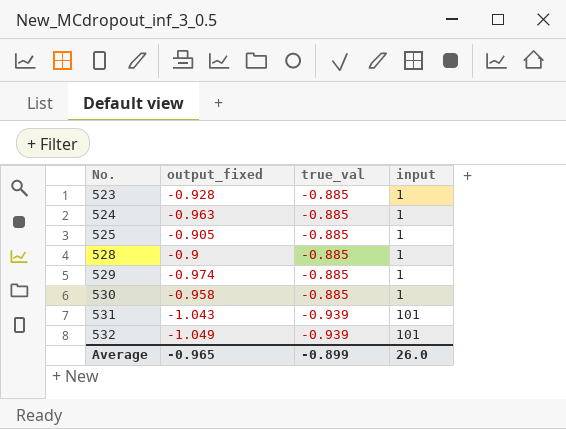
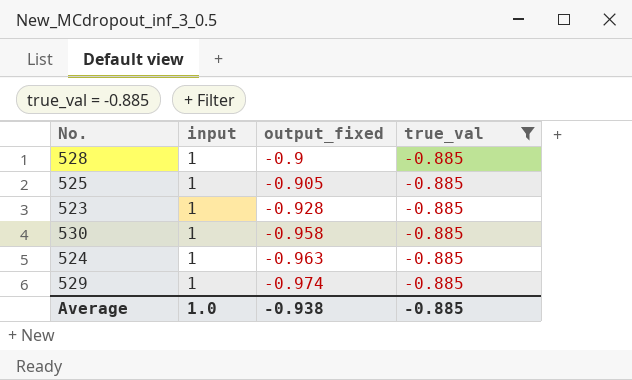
filter: none -> true_val = -0.885
row order: No. ascending -> output_fixed descending
column input | position: 4 -> 2
Average | input: 26.0 -> 1.0
Average | output_fixed: -0.965 -> -0.938
Average | true_val: -0.899 -> -0.885

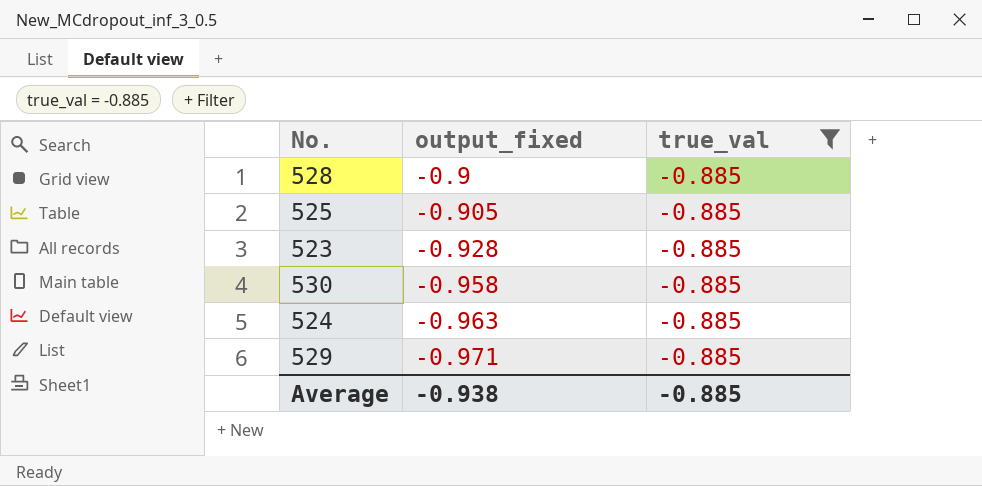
column input | position: 2 -> none
529 | output_fixed: -0.974 -> -0.971

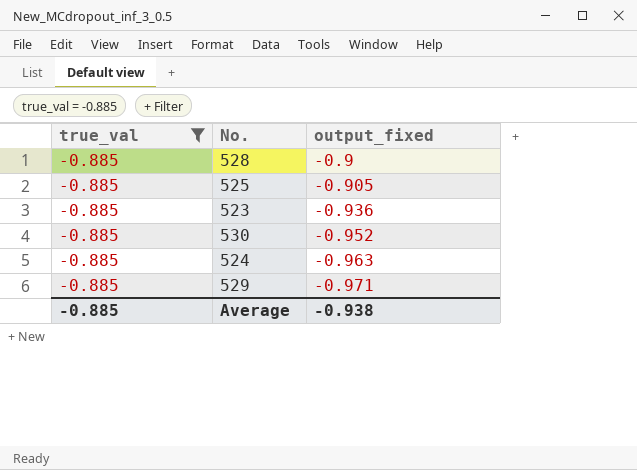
column true_val | position: 3 -> 1
523 | output_fixed: -0.928 -> -0.936
530 | output_fixed: -0.958 -> -0.952

